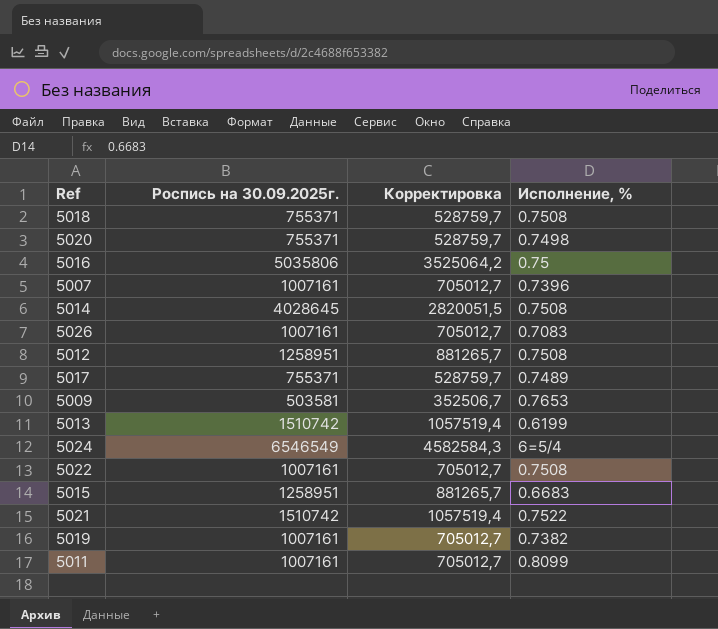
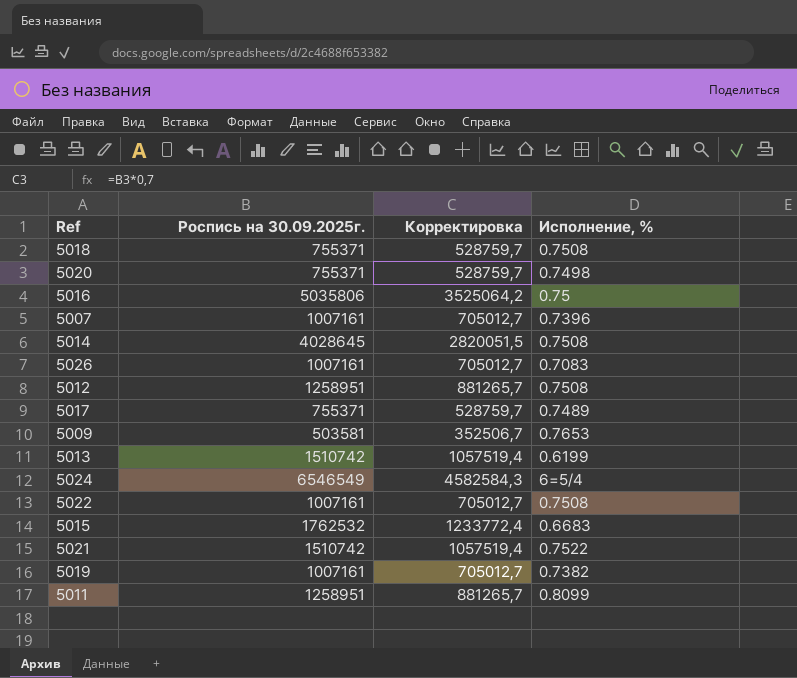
5015 | Роспись на 30.09.2025г.: 1258951 -> 1762532
5015 | Корректировка: 881265,7 -> 1233772,4
5011 | Роспись на 30.09.2025г.: 1007161 -> 1258951
5011 | Корректировка: 705012,7 -> 881265,7

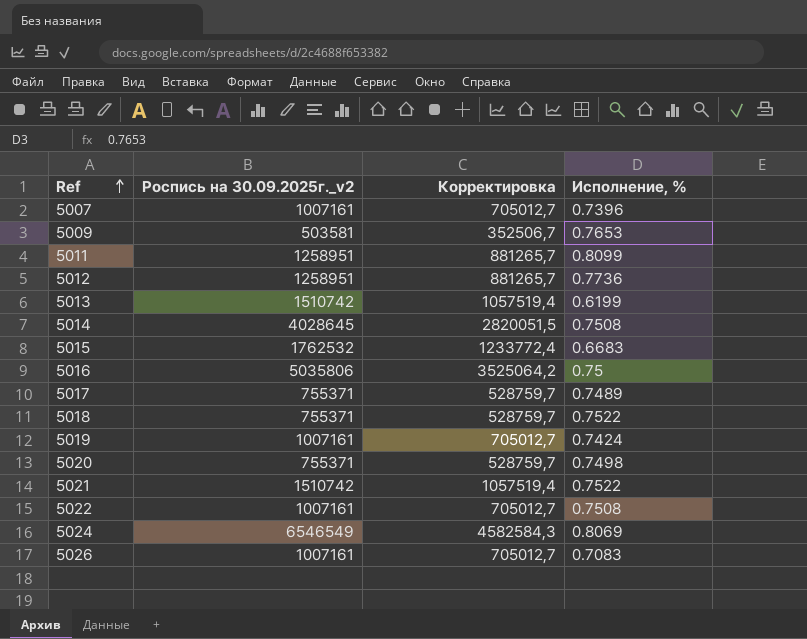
row order: none -> Ref ascending
column name: Роспись на 30.09.2025г. -> Роспись на 30.09.2025г._v2
5012 | Исполнение, %: 0.7508 -> 0.7736
5018 | Исполнение, %: 0.7508 -> 0.7522
5019 | Исполнение, %: 0.7382 -> 0.7424
5024 | Исполнение, %: 6=5/4 -> 0.8069

